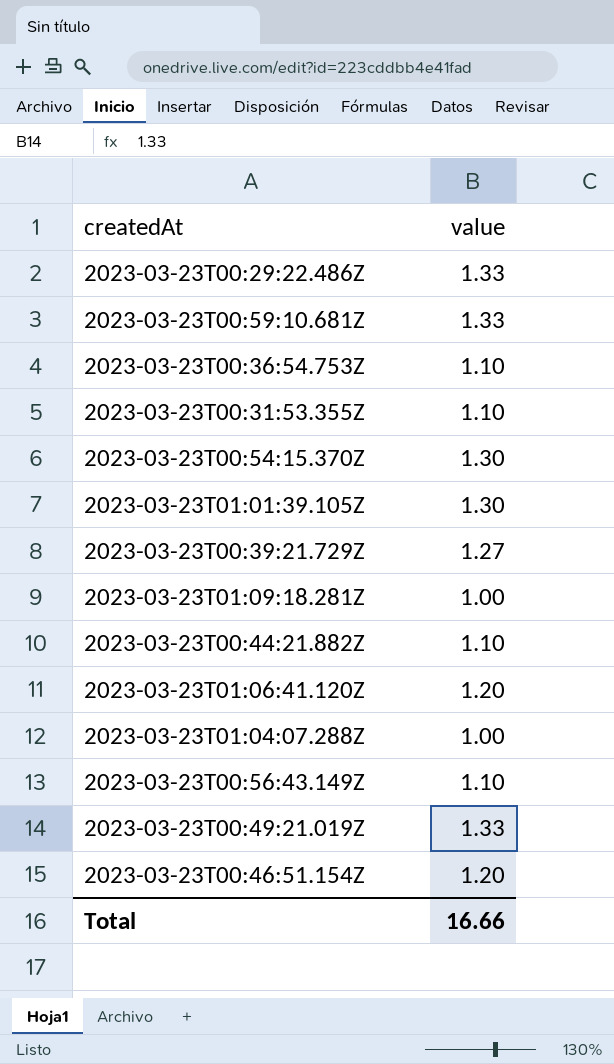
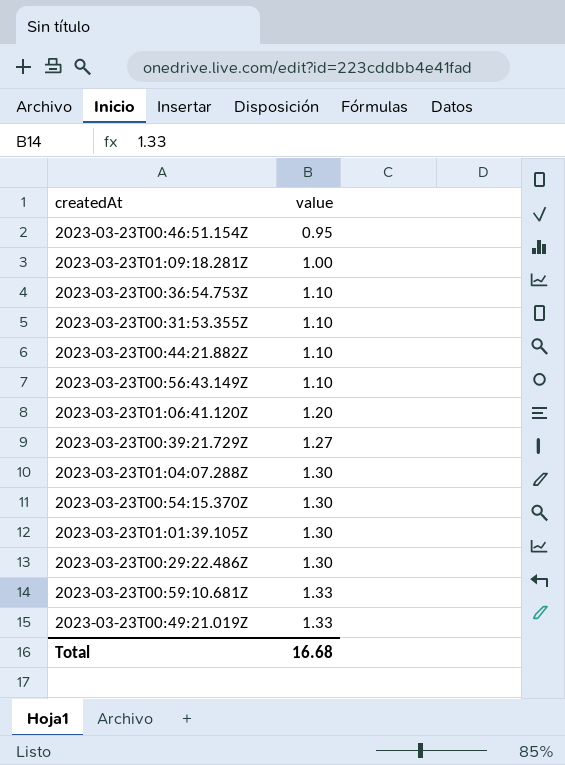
row order: none -> value ascending
2023-03-23T00:46:51.154Z | value: 1.20 -> 0.95
2023-03-23T01:04:07.288Z | value: 1.00 -> 1.30
2023-03-23T00:29:22.486Z | value: 1.33 -> 1.30
Total | value: 16.66 -> 16.68

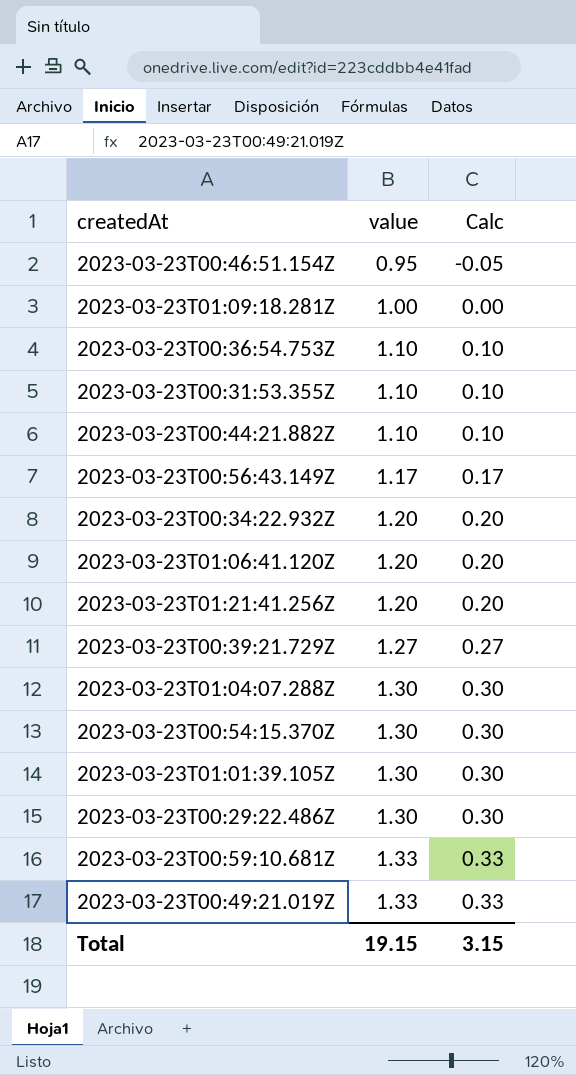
column Calc | formula: none -> [value] - 1
2023-03-23T00:56:43.149Z | value: 1.10 -> 1.17
row 2023-03-23T00:34:22.932Z: none -> 1.20 | 0.20
row 2023-03-23T01:21:41.256Z: none -> 1.20 | 0.20
Total | value: 16.68 -> 19.15

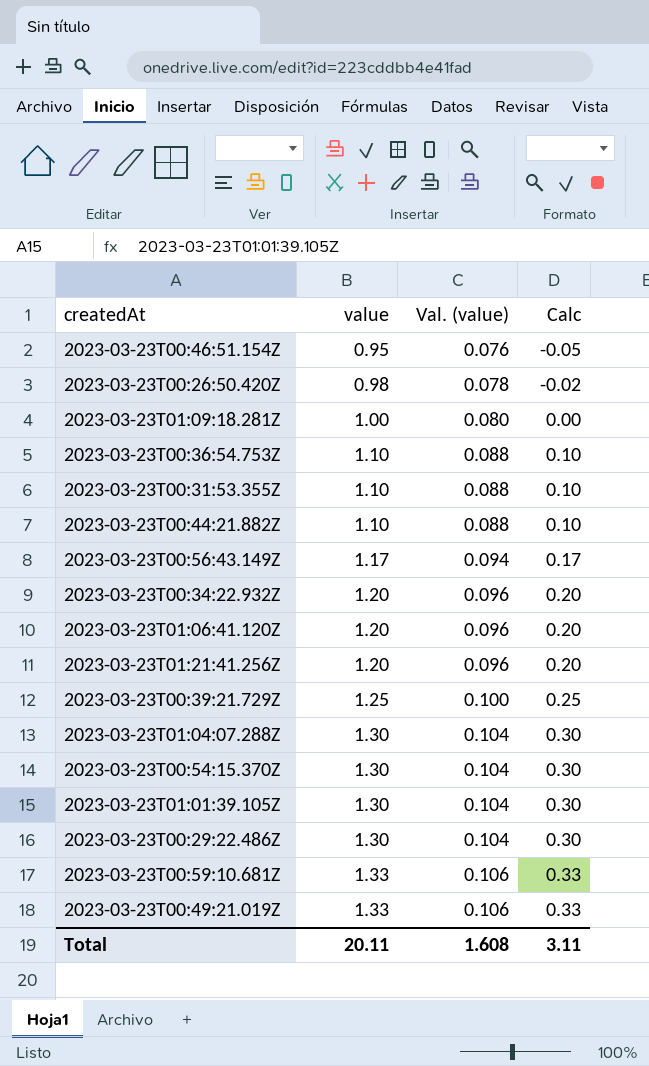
column Val. (value) | formula: none -> [value] * 0.08
row 2023-03-23T00:26:50.420Z: none -> 0.98 | 0.078 | -0.02
2023-03-23T00:39:21.729Z | value: 1.27 -> 1.25
2023-03-23T00:39:21.729Z | Calc: 0.27 -> 0.25
Total | value: 19.15 -> 20.11
Total | Calc: 3.15 -> 3.11

